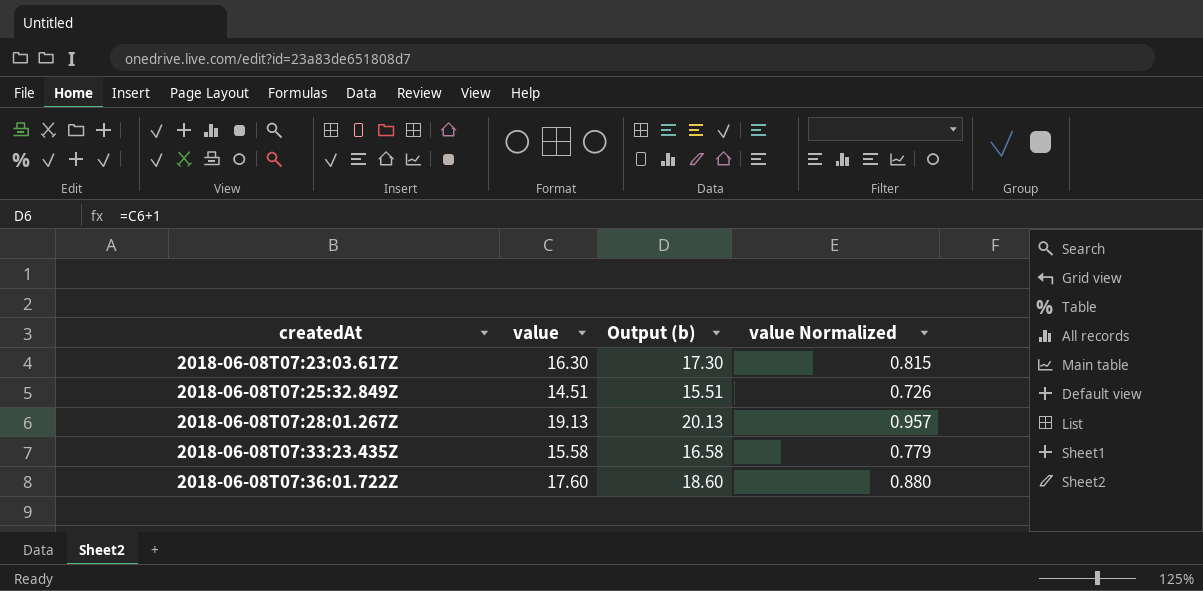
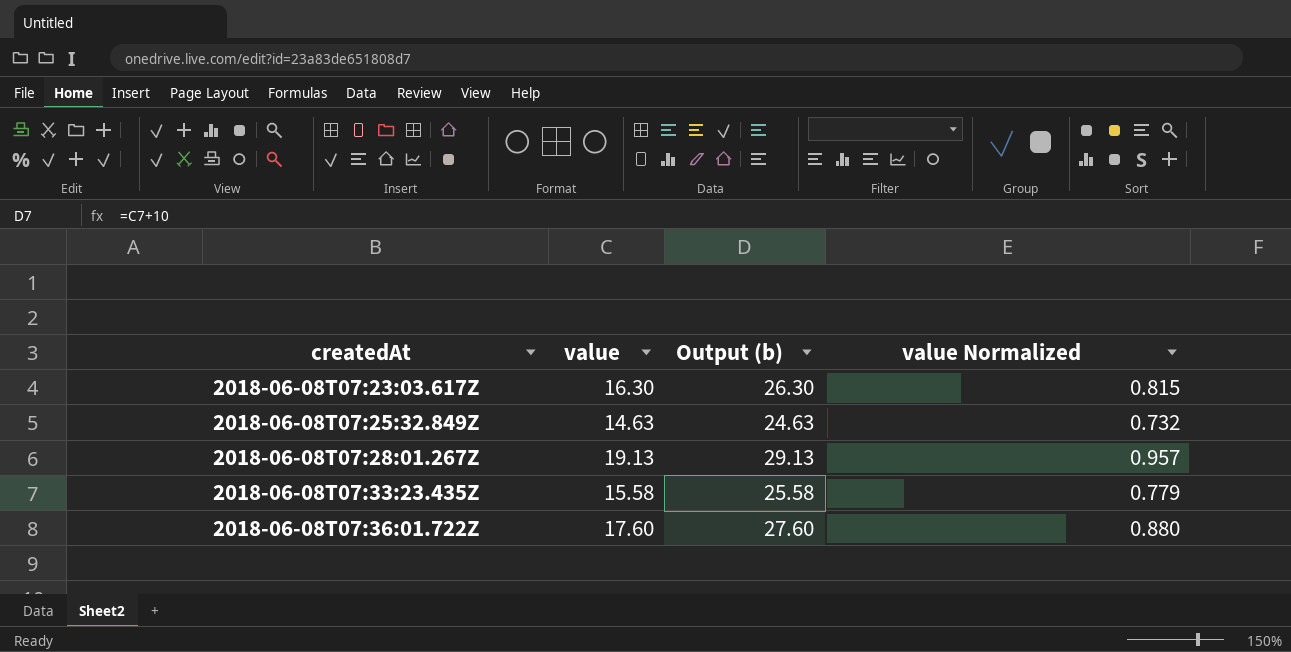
column Output (b) | formula: [value] + 1 -> [value] + 10
2018-06-08T07:25:32.849Z | value: 14.51 -> 14.63
2018-06-08T07:25:32.849Z | value Normalized: 0.726 -> 0.732

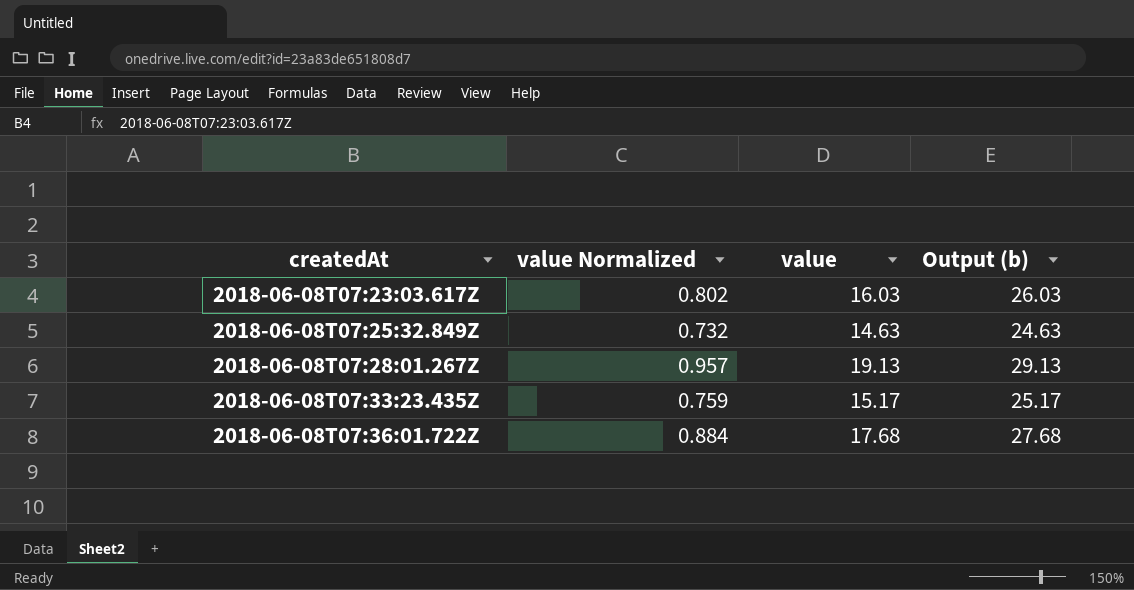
column value Normalized | position: 4 -> 2
2018-06-08T07:23:03.617Z | value Normalized: 0.815 -> 0.802
2018-06-08T07:23:03.617Z | value: 16.30 -> 16.03
2018-06-08T07:23:03.617Z | Output (b): 26.30 -> 26.03
2018-06-08T07:33:23.435Z | value Normalized: 0.779 -> 0.759
2018-06-08T07:33:23.435Z | value: 15.58 -> 15.17
2018-06-08T07:33:23.435Z | Output (b): 25.58 -> 25.17
2018-06-08T07:36:01.722Z | value Normalized: 0.880 -> 0.884
2018-06-08T07:36:01.722Z | value: 17.60 -> 17.68
2018-06-08T07:36:01.722Z | Output (b): 27.60 -> 27.68

